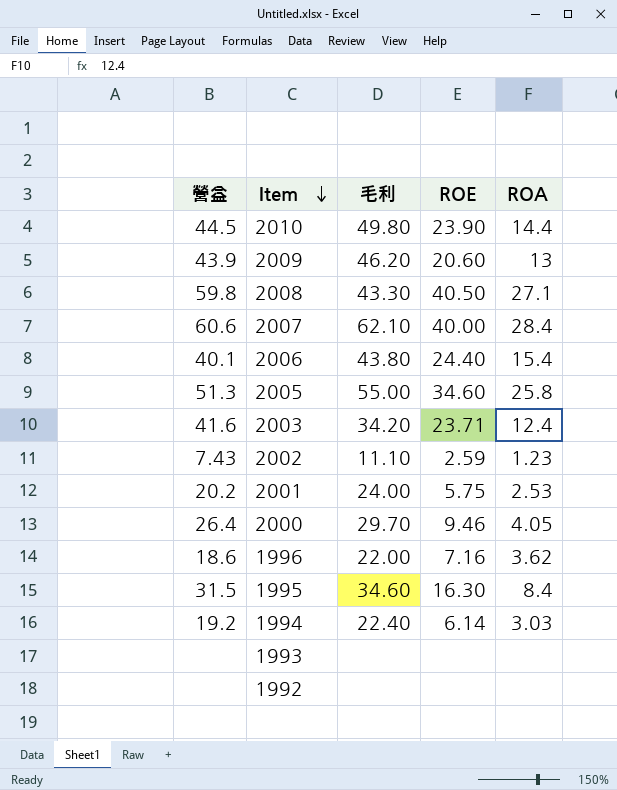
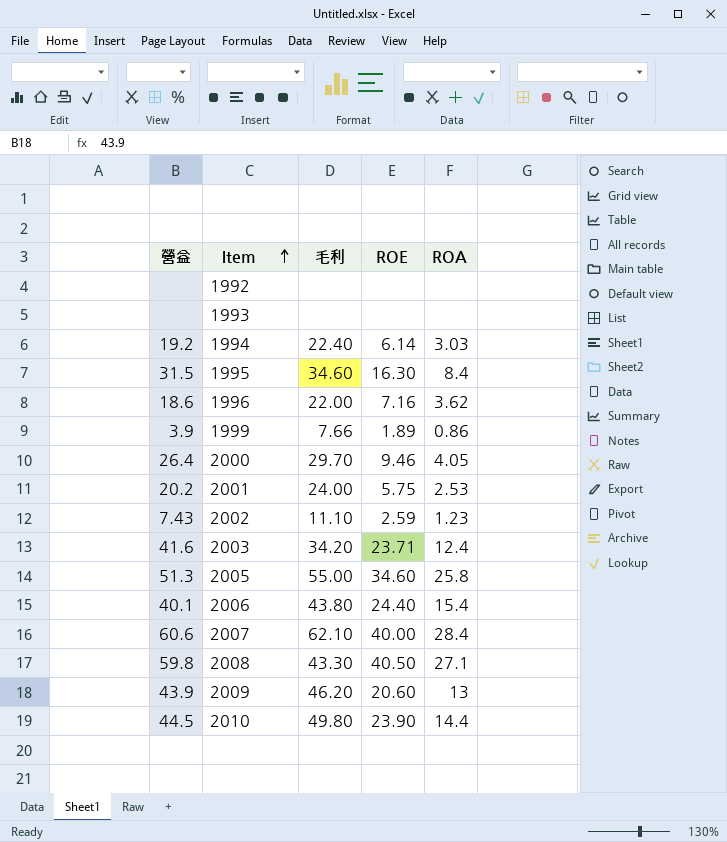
row order: Item descending -> Item ascending
row 1999: none -> 3.9 | 7.66 | 1.89 | 0.86

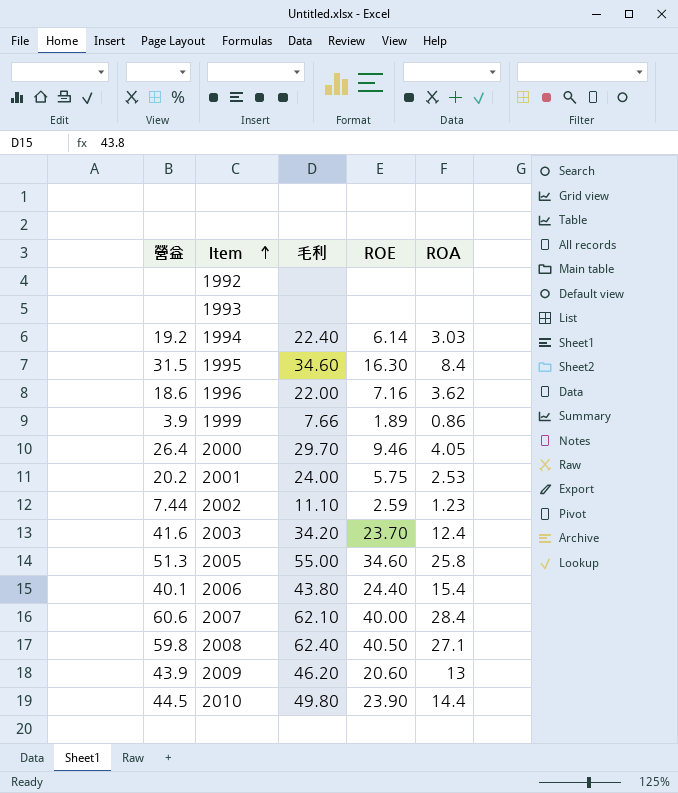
2002 | 營益: 7.43 -> 7.44
2003 | ROE: 23.71 -> 23.70
2008 | 毛利: 43.30 -> 62.40

